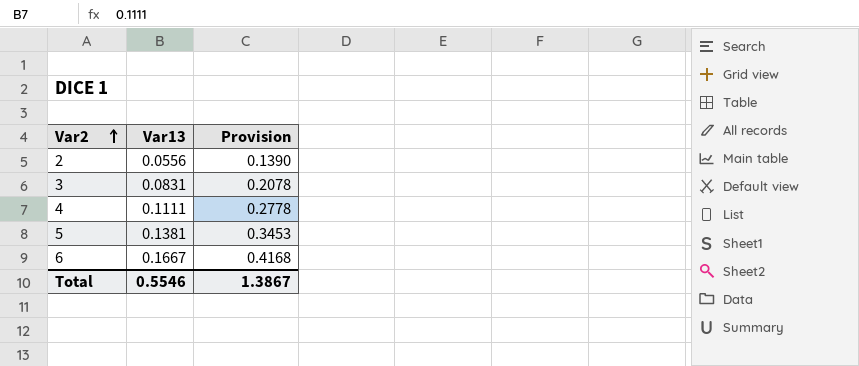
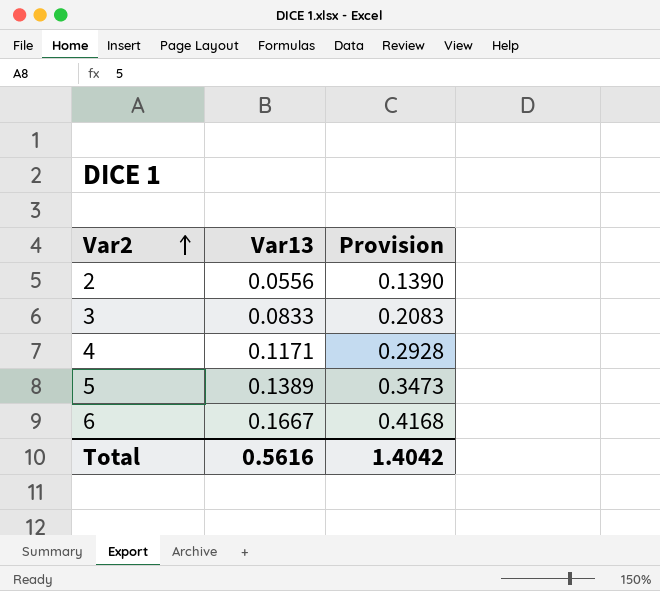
3 | Var13: 0.0831 -> 0.0833
3 | Provision: 0.2078 -> 0.2083
4 | Var13: 0.1111 -> 0.1171
4 | Provision: 0.2778 -> 0.2928
5 | Var13: 0.1381 -> 0.1389
5 | Provision: 0.3453 -> 0.3473
Total | Var13: 0.5546 -> 0.5616
Total | Provision: 1.3867 -> 1.4042

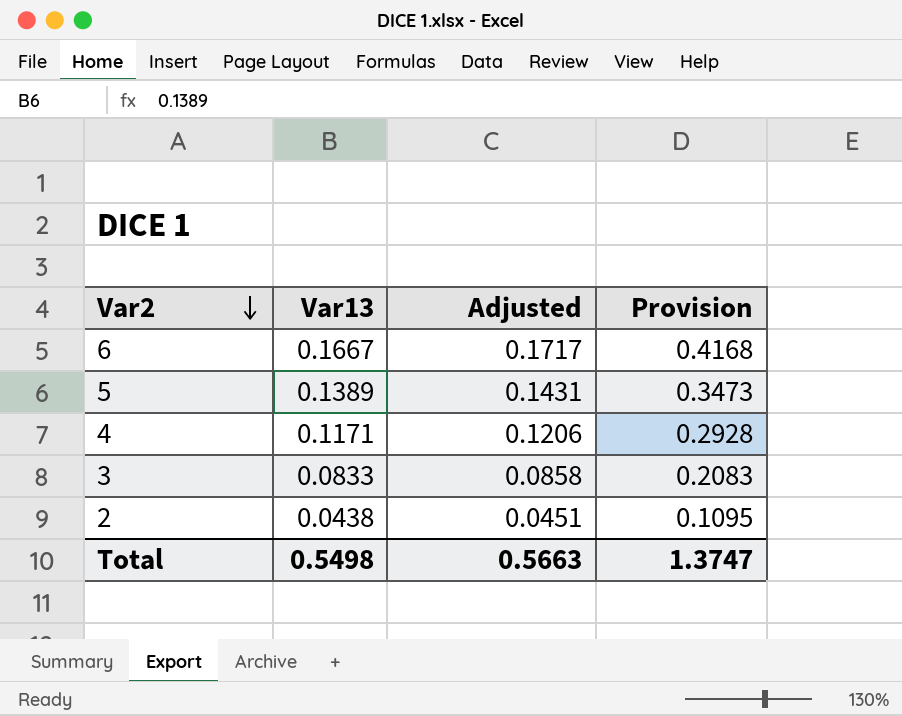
row order: Var2 ascending -> Var2 descending
column Adjusted | formula: none -> [Var13] * 1.03
2 | Var13: 0.0556 -> 0.0438
2 | Provision: 0.1390 -> 0.1095
Total | Var13: 0.5616 -> 0.5498
Total | Provision: 1.4042 -> 1.3747

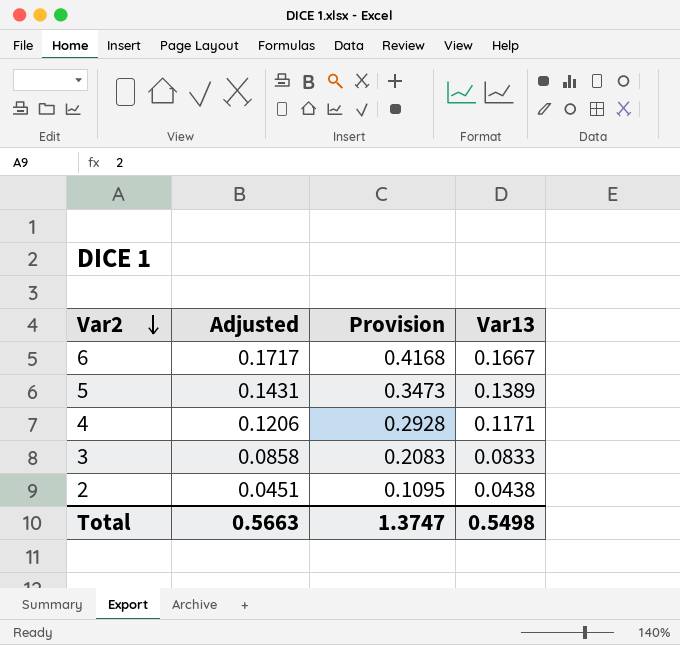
column Var13 | position: 2 -> 4

